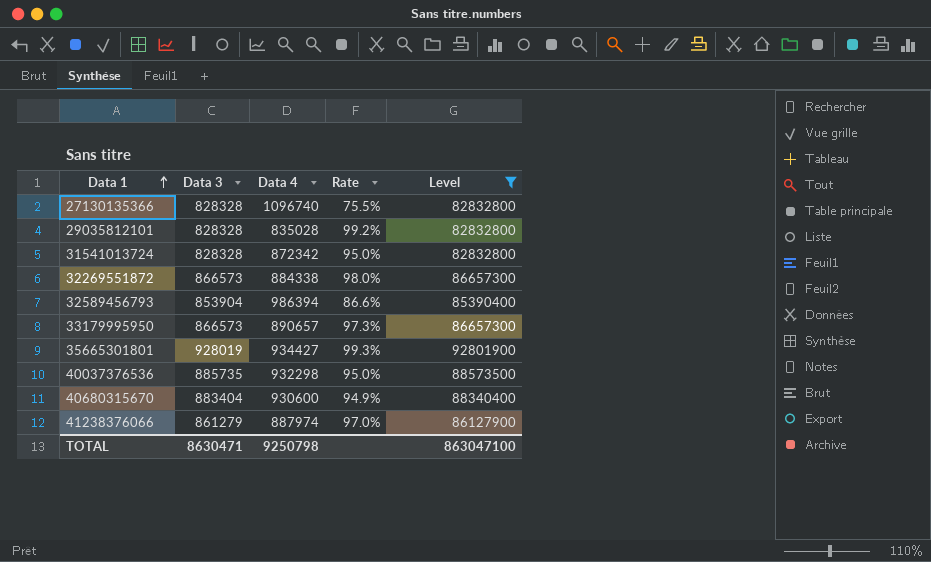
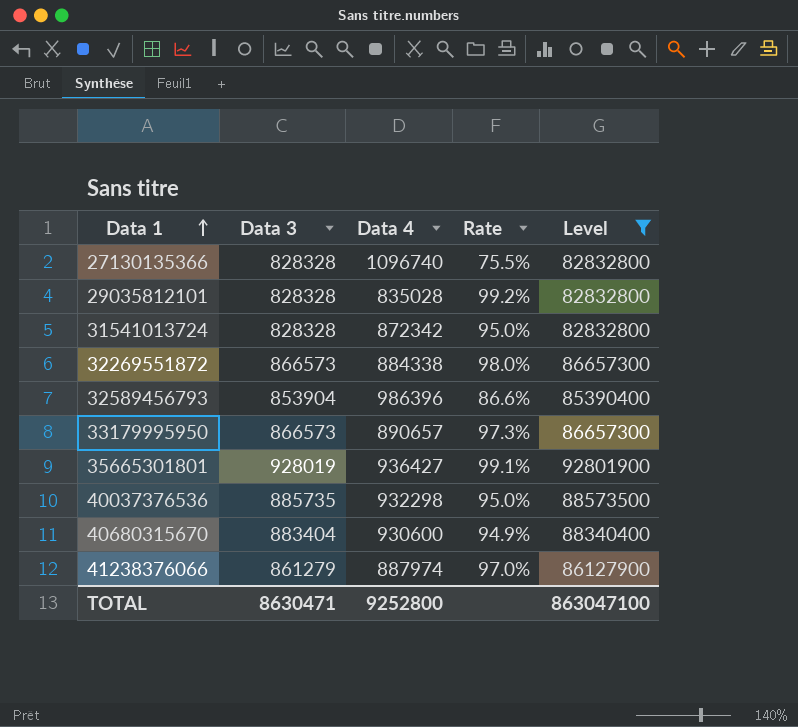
32589456793 | Data 4: 986394 -> 986396
35665301801 | Data 4: 934427 -> 936427
35665301801 | Rate: 99.3% -> 99.1%
TOTAL | Data 4: 9250798 -> 9252800

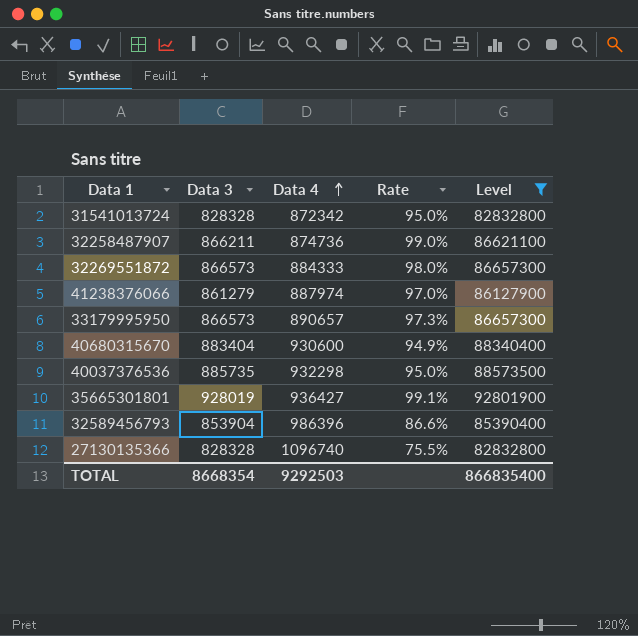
row order: Data 1 ascending -> Data 4 ascending
row 29035812101: 828328 | 835028 | 99.2% | 82832800 -> none
row 32258487907: none -> 866211 | 874736 | 99.0% | 86621100
32269551872 | Data 4: 884338 -> 884333
TOTAL | Data 3: 8630471 -> 8668354
TOTAL | Data 4: 9252800 -> 9292503
TOTAL | Level: 863047100 -> 866835400

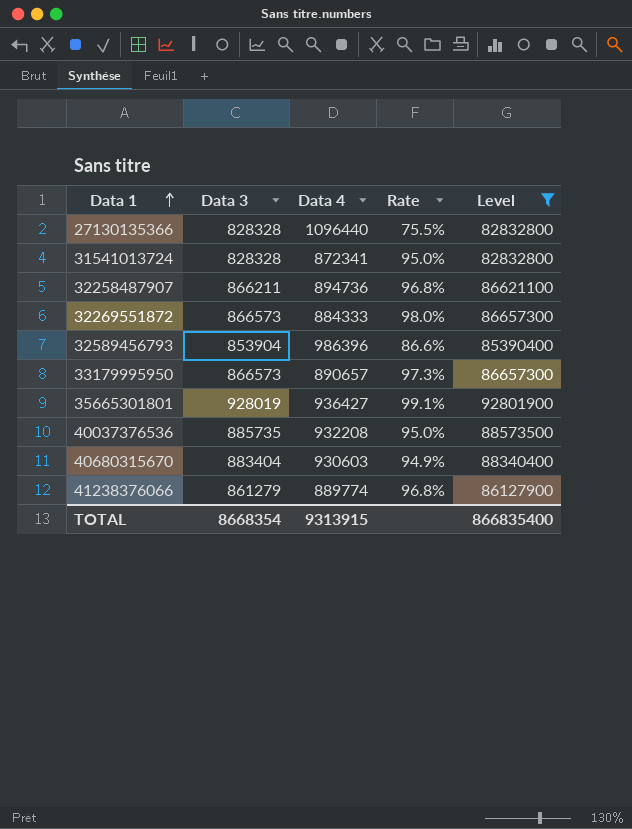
row order: Data 4 ascending -> Data 1 ascending
27130135366 | Data 4: 1096740 -> 1096440
31541013724 | Data 4: 872342 -> 872341
32258487907 | Data 4: 874736 -> 894736
32258487907 | Rate: 99.0% -> 96.8%
40037376536 | Data 4: 932298 -> 932208
40680315670 | Data 4: 930600 -> 930603
41238376066 | Data 4: 887974 -> 889774
41238376066 | Rate: 97.0% -> 96.8%
TOTAL | Data 4: 9292503 -> 9313915

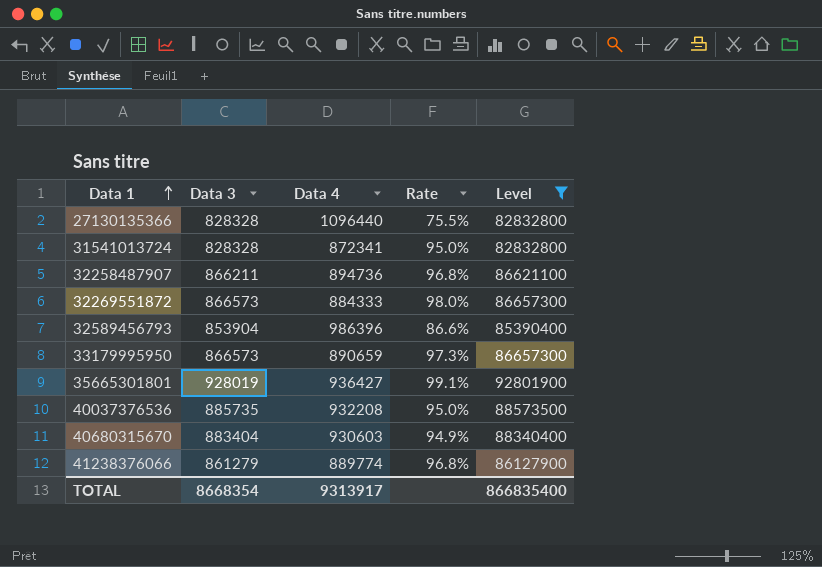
33179995950 | Data 4: 890657 -> 890659
TOTAL | Data 4: 9313915 -> 9313917

